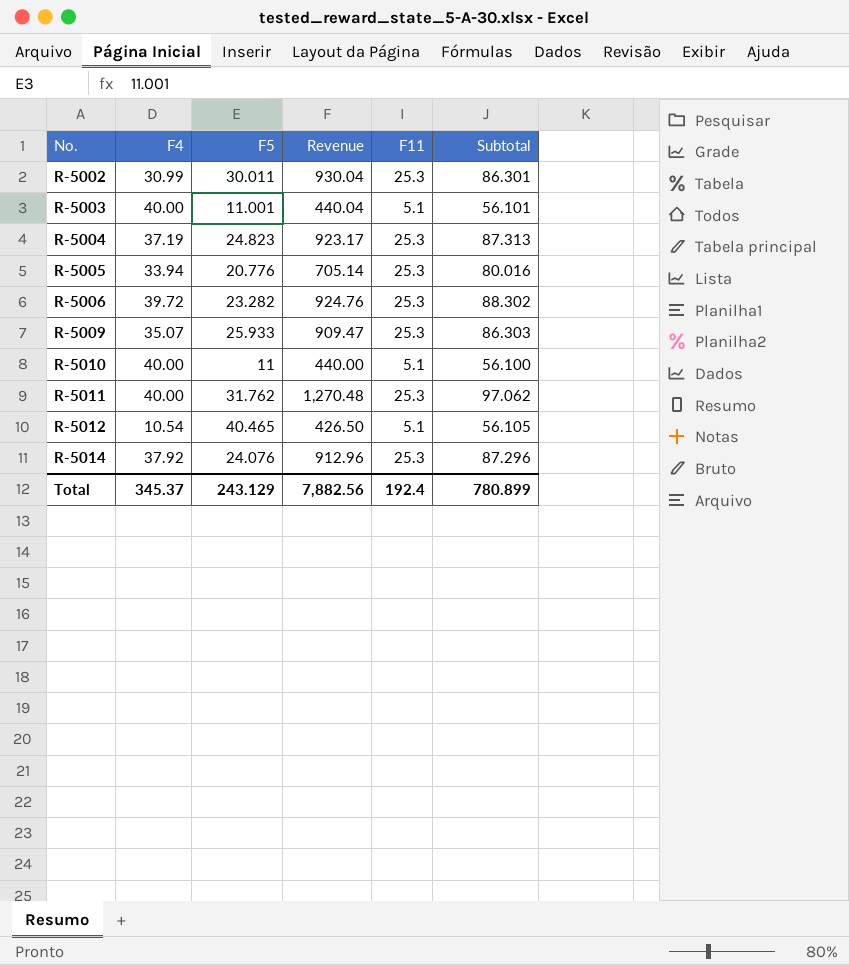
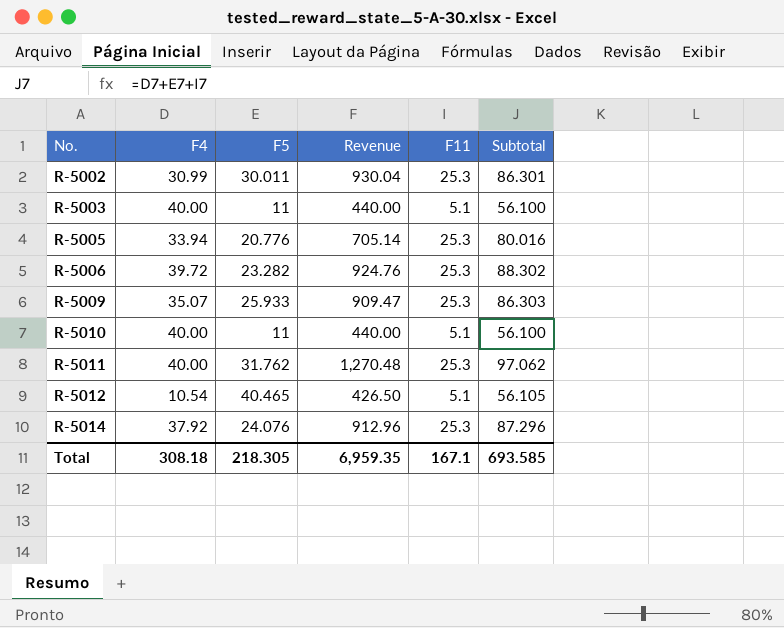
row R-5004: 37.19 | 24.823 | 923.17 | 25.3 | 87.313 -> none
R-5003 | F5: 11.001 -> 11
R-5003 | Revenue: 440.04 -> 440.00
R-5003 | Subtotal: 56.101 -> 56.100
Total | F4: 345.37 -> 308.18
Total | F5: 243.129 -> 218.305
Total | Revenue: 7,882.56 -> 6,959.35
Total | F11: 192.4 -> 167.1
Total | Subtotal: 780.899 -> 693.585

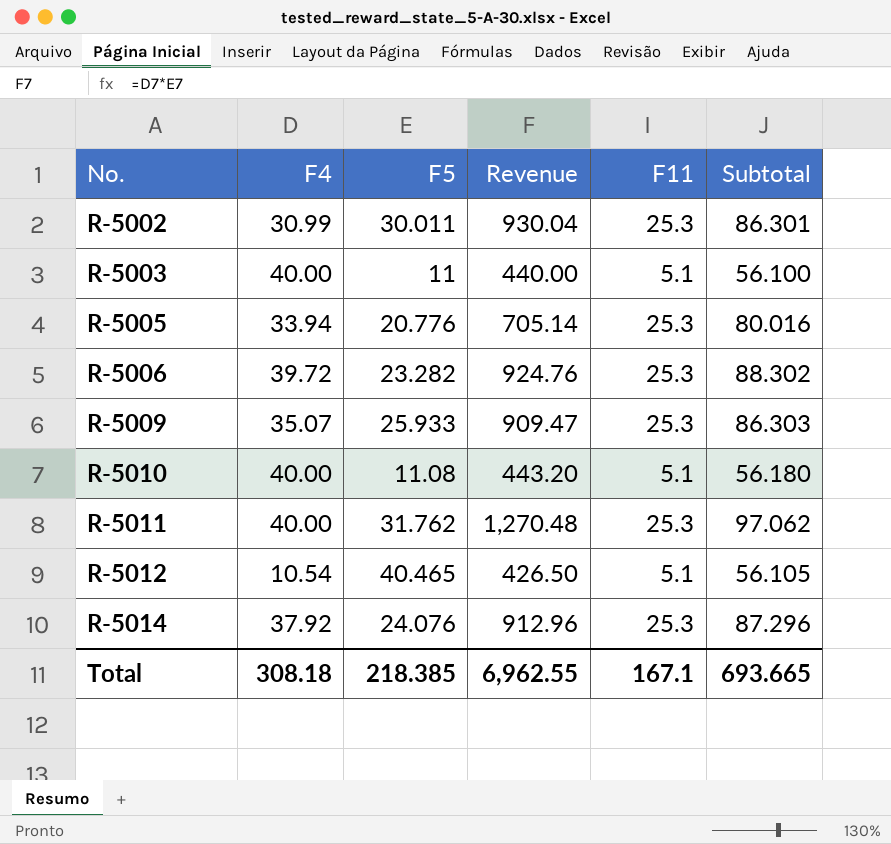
R-5010 | F5: 11 -> 11.08
R-5010 | Revenue: 440.00 -> 443.20
R-5010 | Subtotal: 56.100 -> 56.180
Total | F5: 218.305 -> 218.385
Total | Revenue: 6,959.35 -> 6,962.55
Total | Subtotal: 693.585 -> 693.665

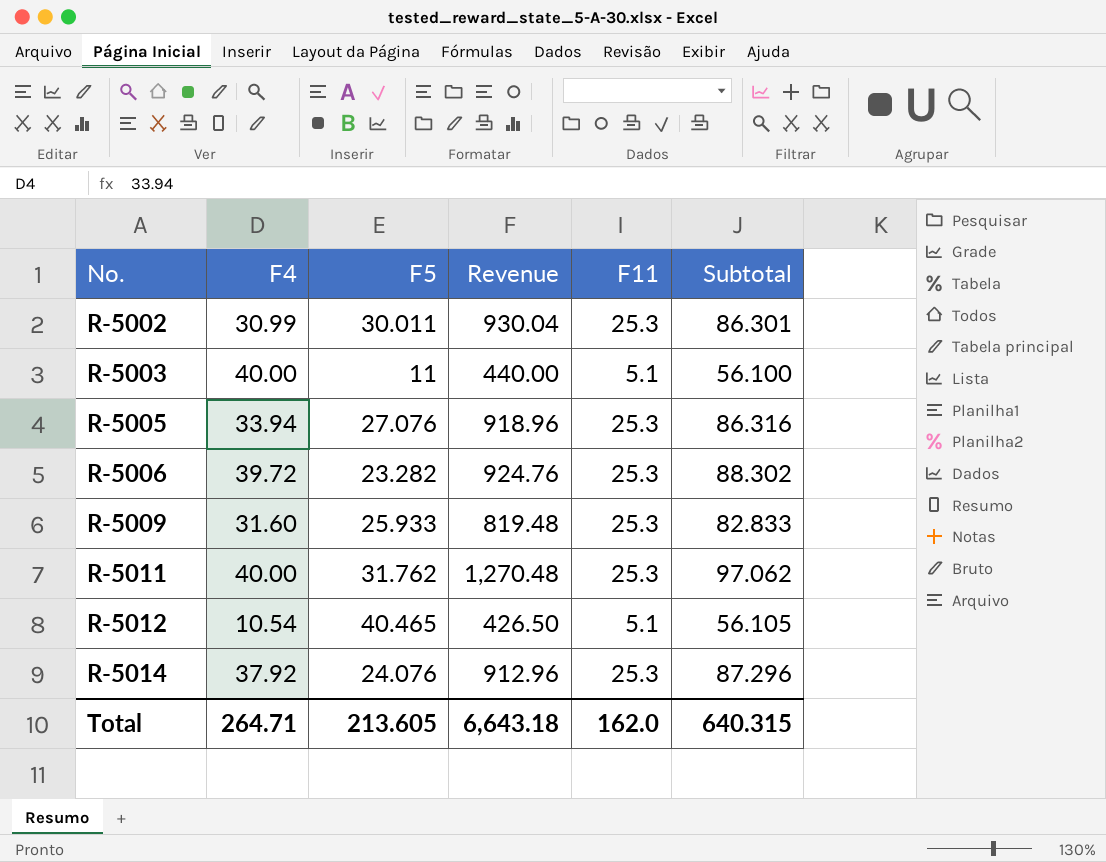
row R-5010: 40.00 | 11.08 | 443.20 | 5.1 | 56.180 -> none
R-5005 | F5: 20.776 -> 27.076
R-5005 | Revenue: 705.14 -> 918.96
R-5005 | Subtotal: 80.016 -> 86.316
R-5009 | F4: 35.07 -> 31.60
R-5009 | Revenue: 909.47 -> 819.48
R-5009 | Subtotal: 86.303 -> 82.833
Total | F4: 308.18 -> 264.71
Total | F5: 218.385 -> 213.605
Total | Revenue: 6,962.55 -> 6,643.18
Total | F11: 167.1 -> 162.0
Total | Subtotal: 693.665 -> 640.315

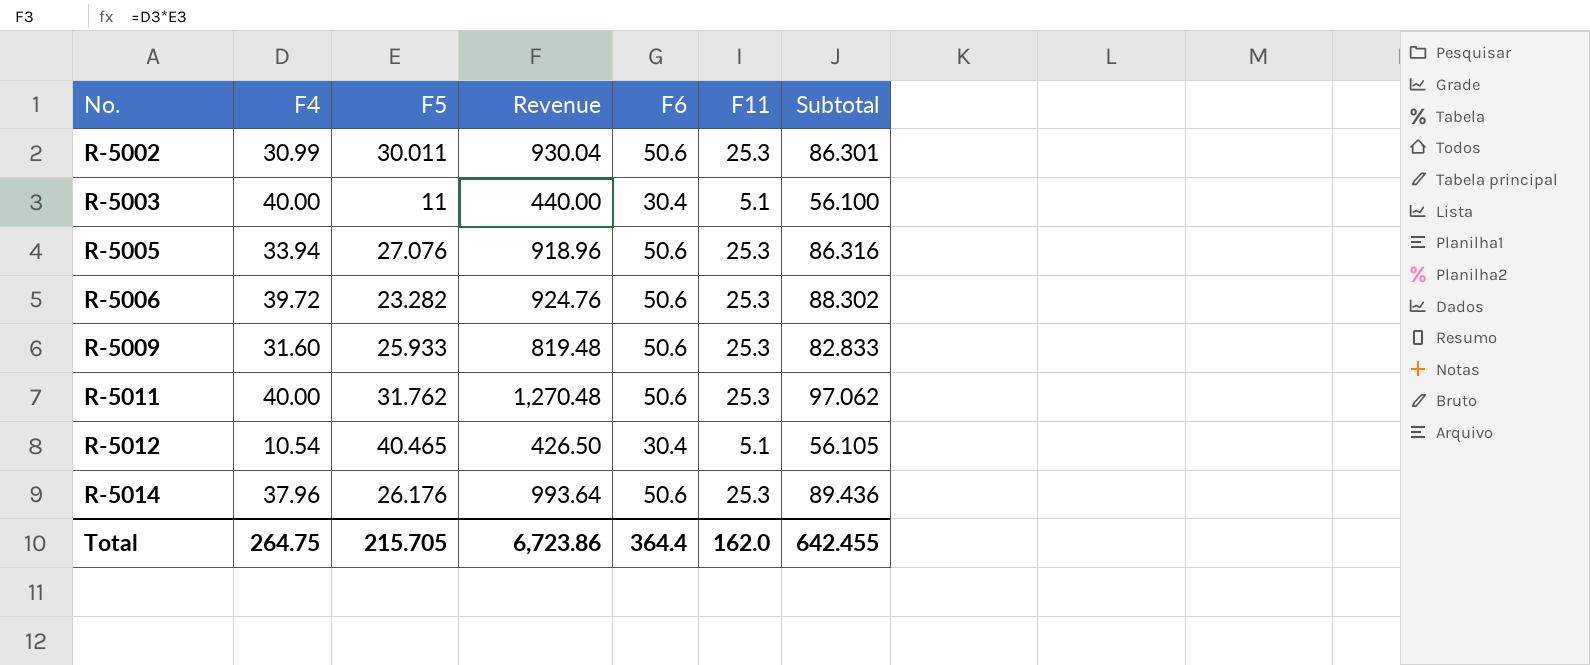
column F6 | position: none -> 5
R-5014 | F4: 37.92 -> 37.96
R-5014 | F5: 24.076 -> 26.176
R-5014 | Revenue: 912.96 -> 993.64
R-5014 | Subtotal: 87.296 -> 89.436
Total | F4: 264.71 -> 264.75
Total | F5: 213.605 -> 215.705
Total | Revenue: 6,643.18 -> 6,723.86
Total | Subtotal: 640.315 -> 642.455

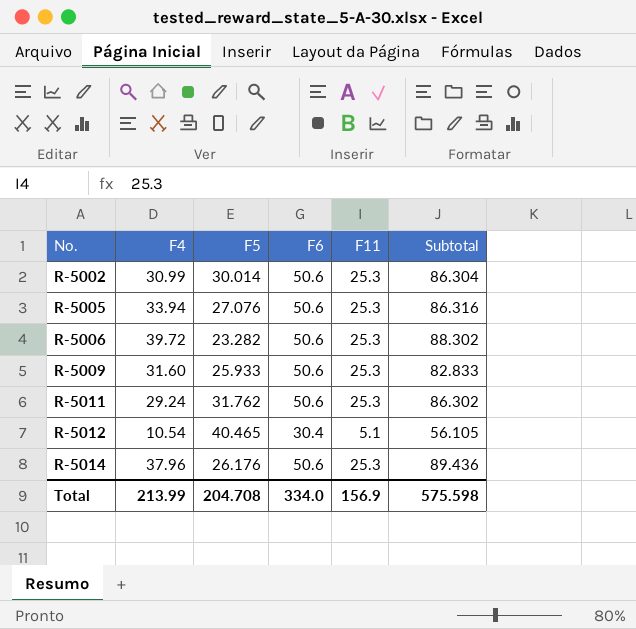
column Revenue | formula: [F4] * [F5] -> none
row R-5003: 40.00 | 11 | 440.00 | 30.4 | 5.1 | 56.100 -> none
R-5002 | F5: 30.011 -> 30.014
R-5002 | Subtotal: 86.301 -> 86.304
R-5011 | F4: 40.00 -> 29.24
R-5011 | Subtotal: 97.062 -> 86.302
Total | F4: 264.75 -> 213.99
Total | F5: 215.705 -> 204.708
Total | F6: 364.4 -> 334.0
Total | F11: 162.0 -> 156.9
Total | Subtotal: 642.455 -> 575.598

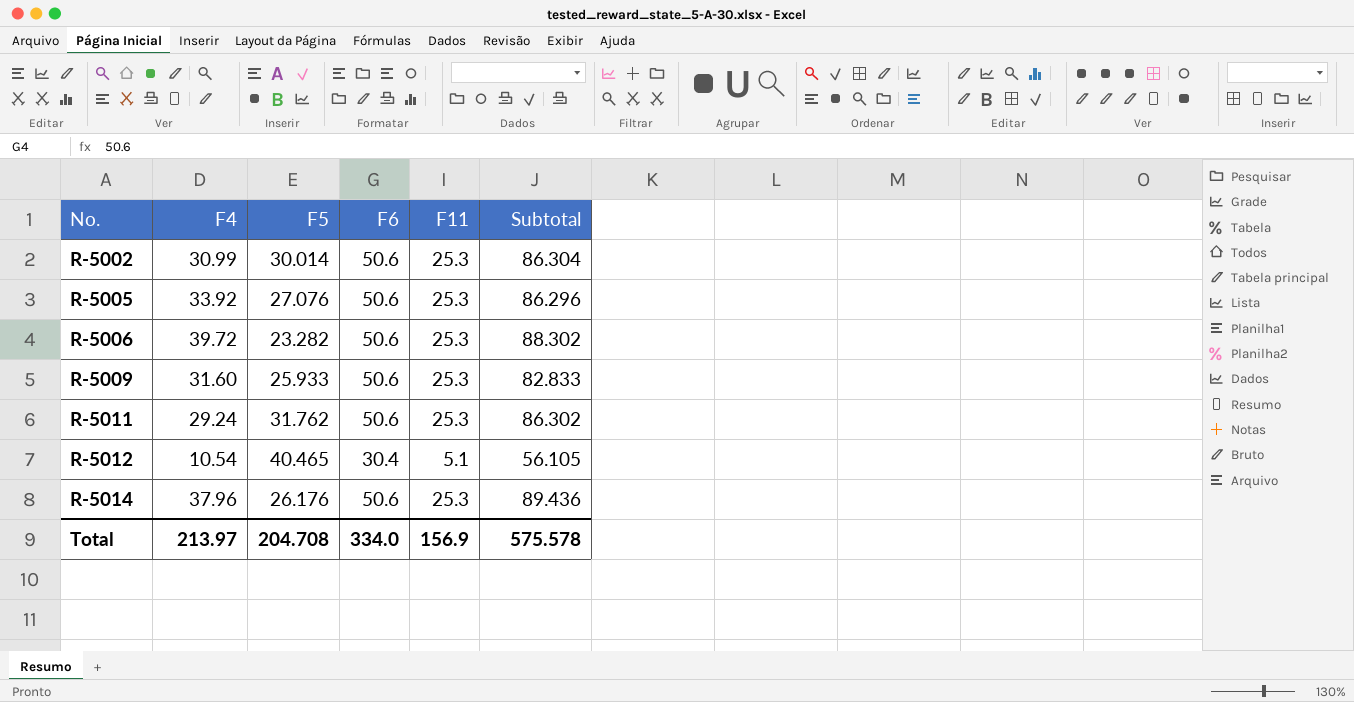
R-5005 | F4: 33.94 -> 33.92
R-5005 | Subtotal: 86.316 -> 86.296
Total | F4: 213.99 -> 213.97
Total | Subtotal: 575.598 -> 575.578

